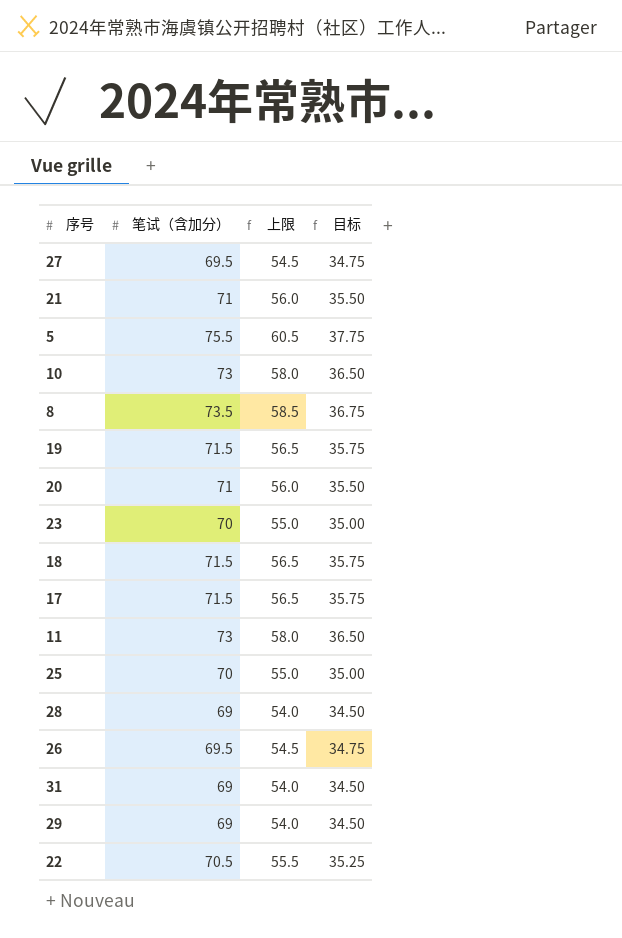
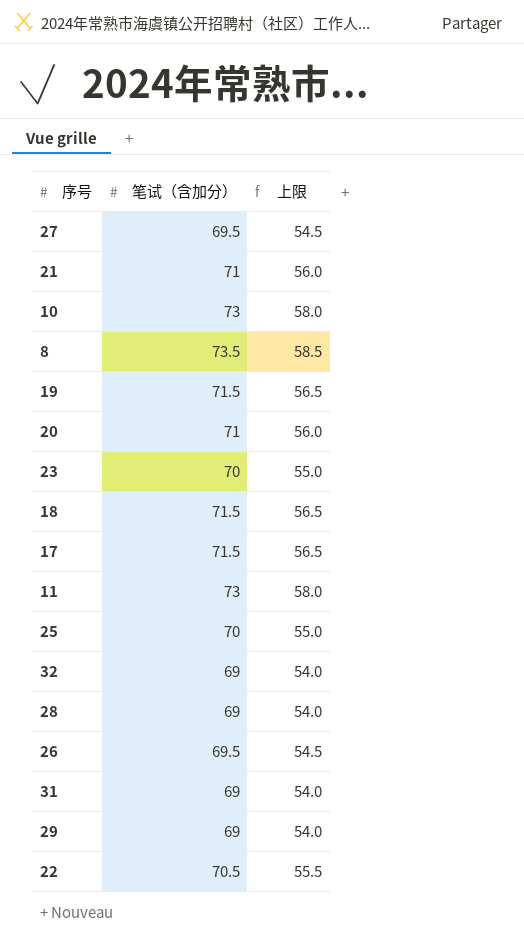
column 目标 | formula: [笔试（含加分）] * 0.5 -> none
row 5: 75.5 | 60.5 | 37.75 -> none
row 32: none -> 69 | 54.0

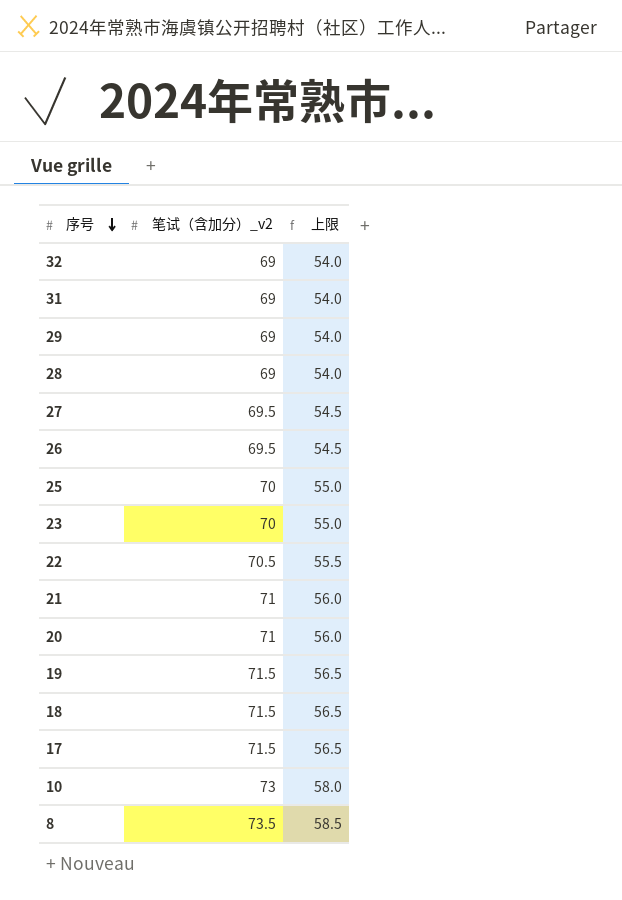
row order: none -> 序号 descending
column name: 笔试（含加分） -> 笔试（含加分）_v2
row 11: 73 | 58.0 -> none

